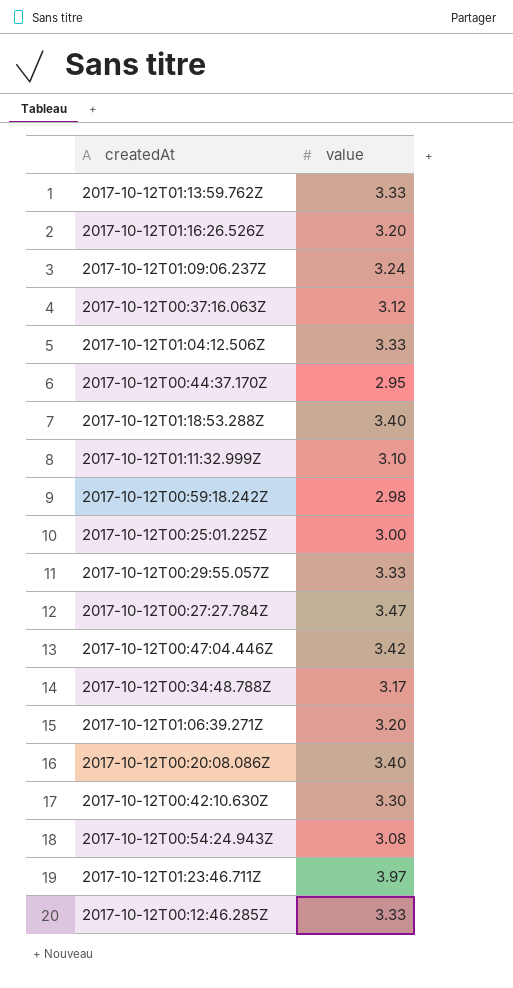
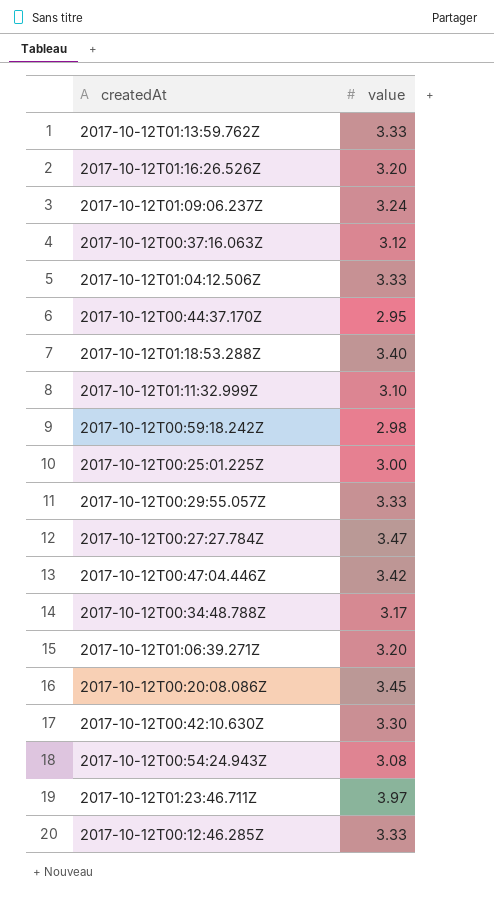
2017-10-12T00:20:08.086Z | value: 3.40 -> 3.45

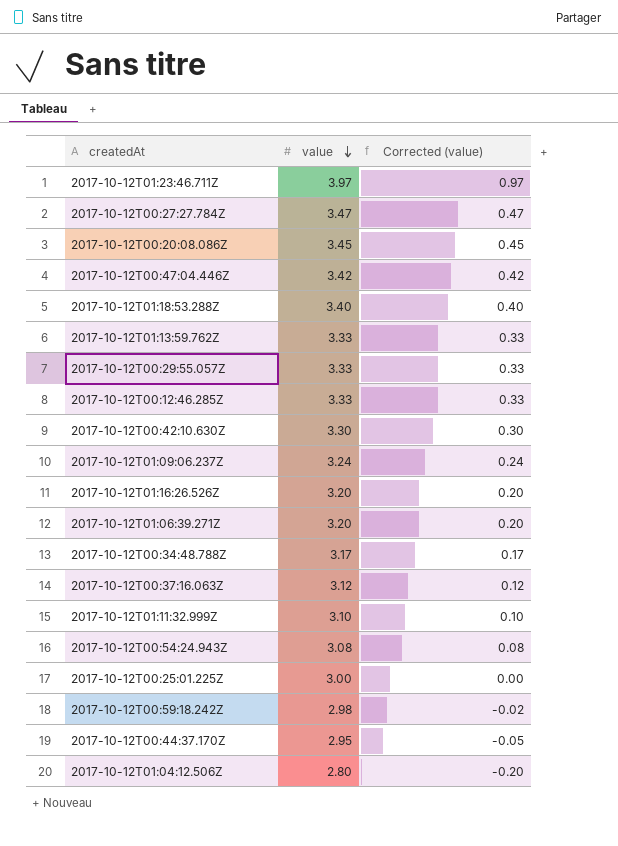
row order: none -> value descending
column Corrected (value) | formula: none -> [value] - 3
2017-10-12T01:04:12.506Z | value: 3.33 -> 2.80

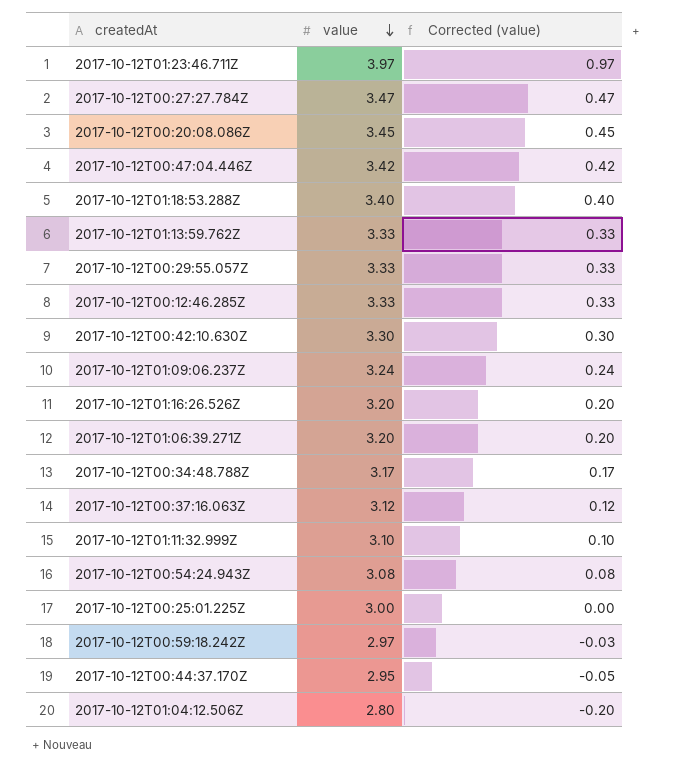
2017-10-12T00:59:18.242Z | value: 2.98 -> 2.97
2017-10-12T00:59:18.242Z | Corrected (value): -0.02 -> -0.03

